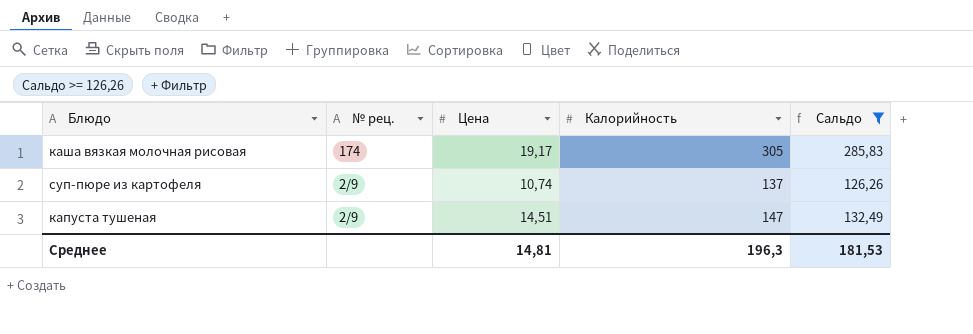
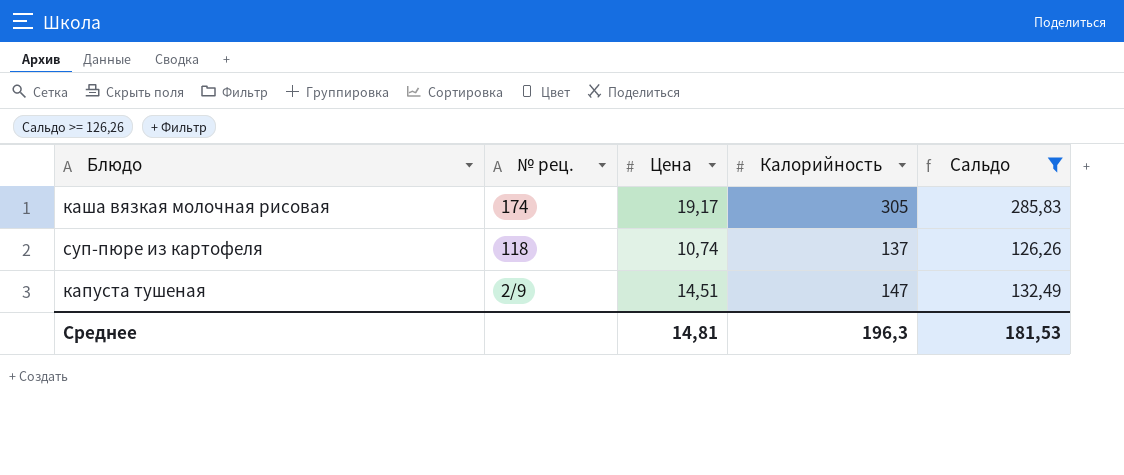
суп-пюре из картофеля | № рец.: 2/9 -> 118

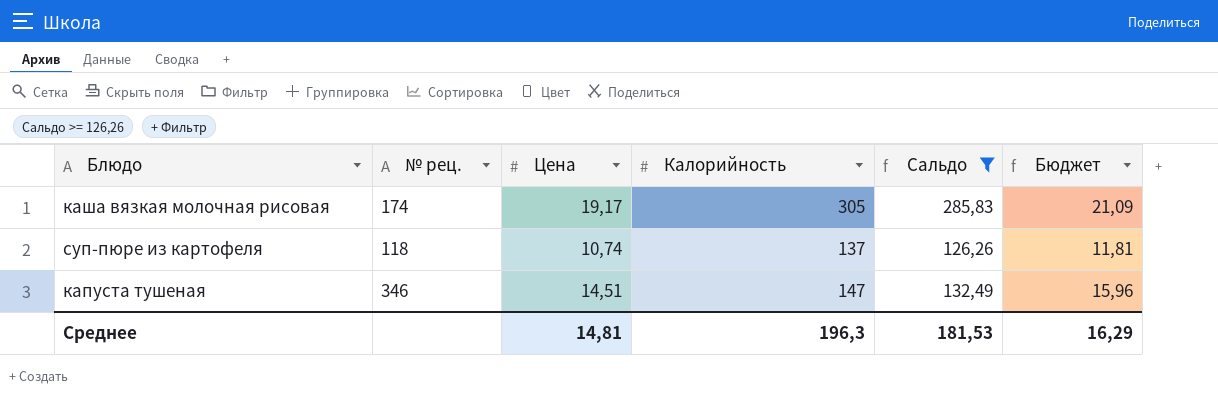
column Бюджет | formula: none -> [Цена] * 1,1
капуста тушеная | № рец.: 2/9 -> 346

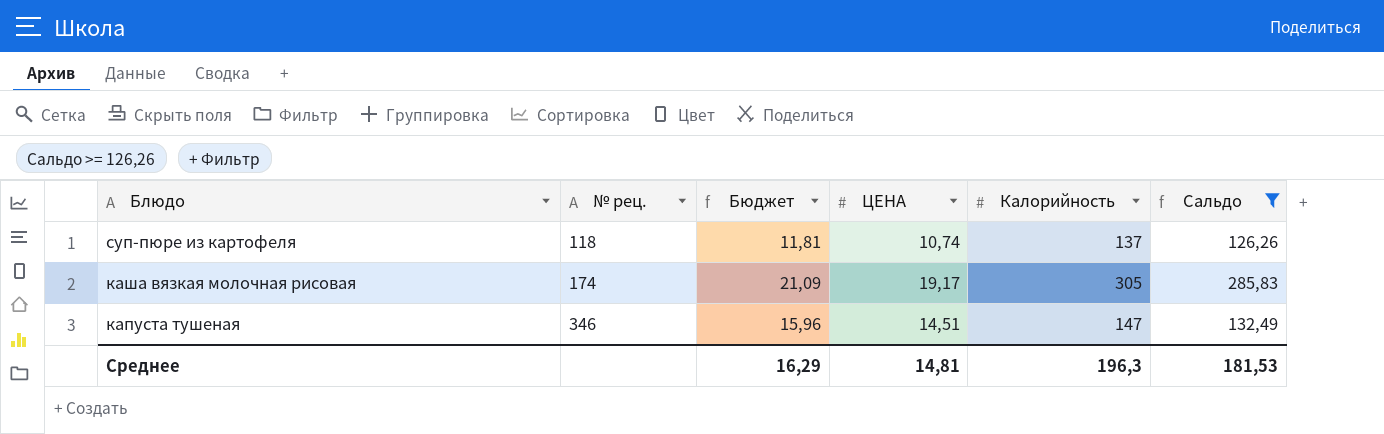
row order: none -> Блюдо descending
column Бюджет | position: 6 -> 3
column name: Цена -> ЦЕНА

